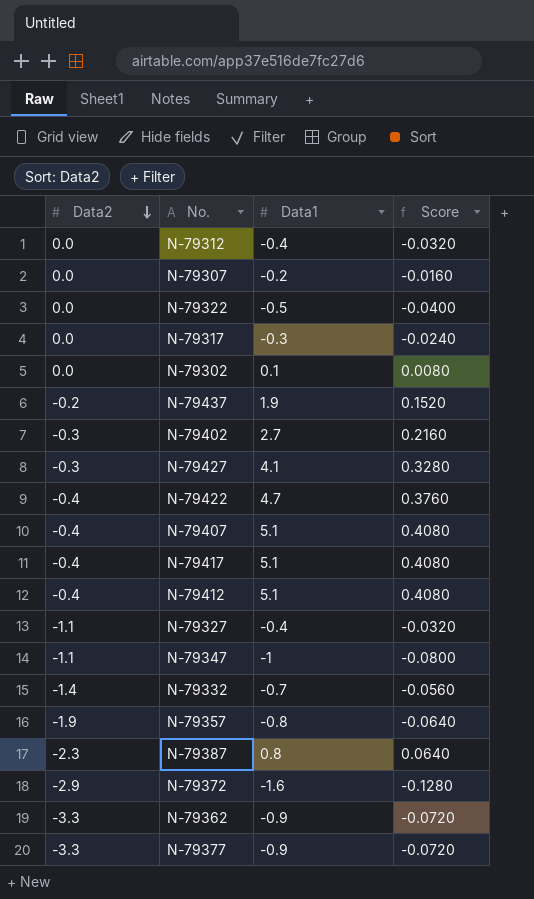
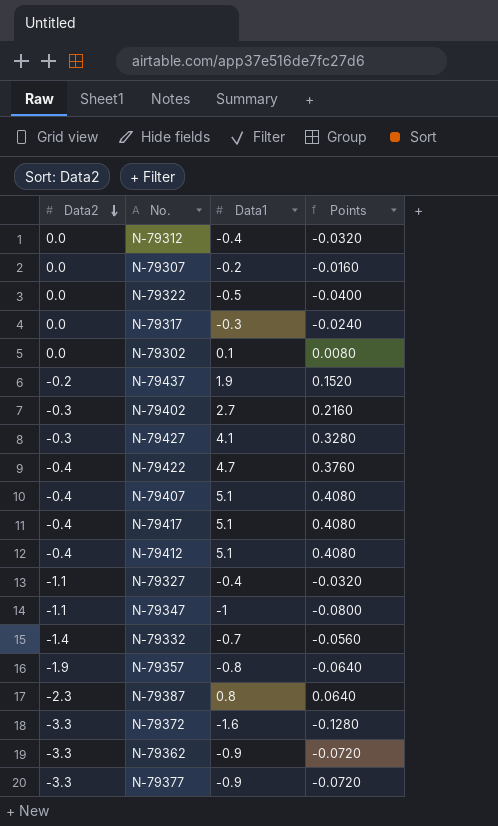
column name: Score -> Points
N-79372 | Data2: -2.9 -> -3.3

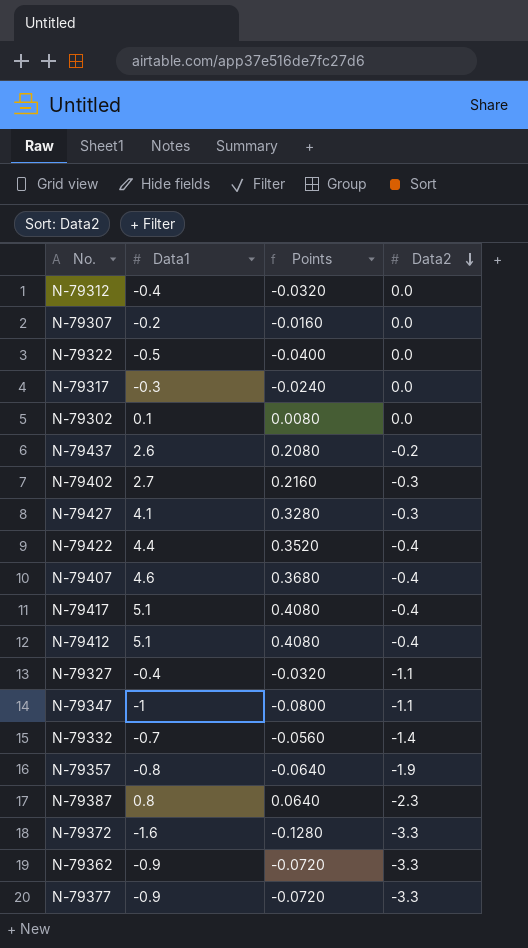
column Data2 | position: 1 -> 4
N-79437 | Data1: 1.9 -> 2.6
N-79437 | Points: 0.1520 -> 0.2080
N-79422 | Data1: 4.7 -> 4.4
N-79422 | Points: 0.3760 -> 0.3520
N-79407 | Data1: 5.1 -> 4.6
N-79407 | Points: 0.4080 -> 0.3680

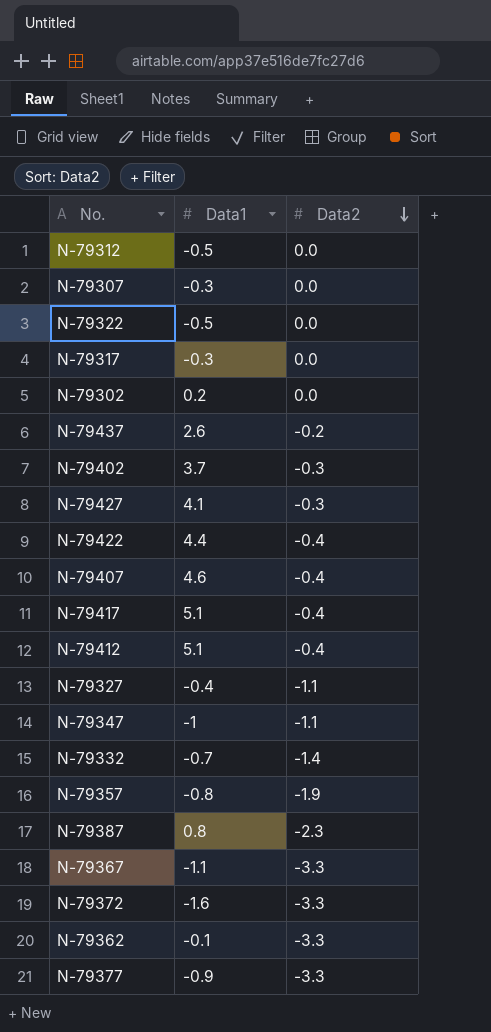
column Points | formula: [Data1] * 0.08 -> none
N-79312 | Data1: -0.4 -> -0.5
N-79307 | Data1: -0.2 -> -0.3
N-79302 | Data1: 0.1 -> 0.2
N-79402 | Data1: 2.7 -> 3.7
row N-79367: none -> -1.1 | -3.3
N-79362 | Data1: -0.9 -> -0.1

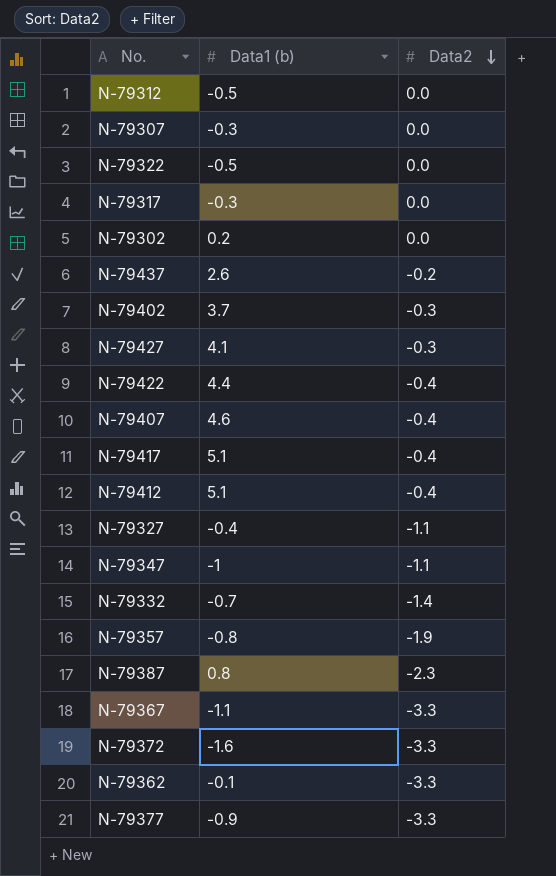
column name: Data1 -> Data1 (b)

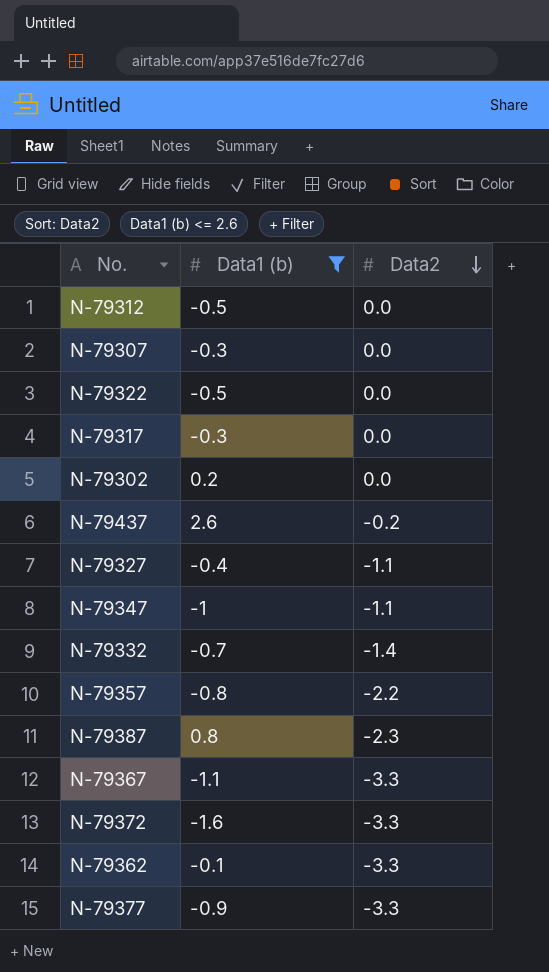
filter: none -> Data1 (b) <= 2.6
N-79357 | Data2: -1.9 -> -2.2

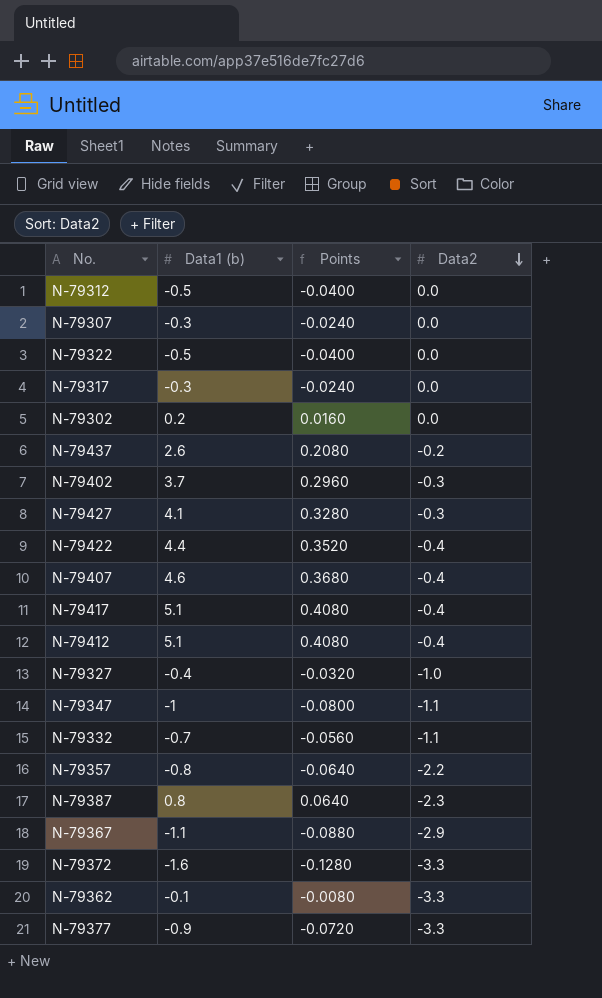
filter: Data1 (b) <= 2.6 -> none
column Points | formula: none -> [Data1 (b)] * 0.08
N-79327 | Data2: -1.1 -> -1.0
N-79332 | Data2: -1.4 -> -1.1
N-79367 | Data2: -3.3 -> -2.9

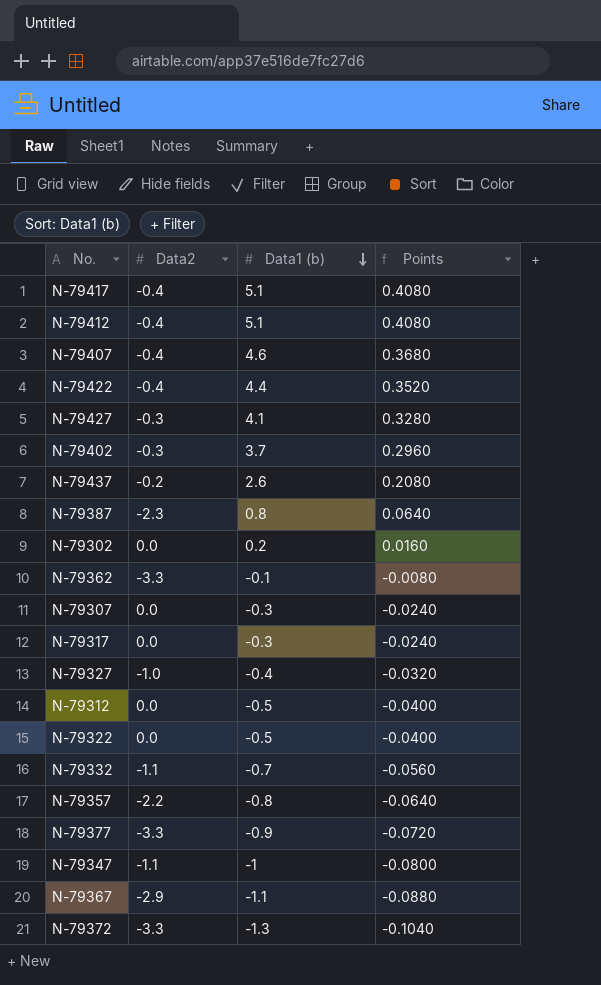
row order: Data2 descending -> Data1 (b) descending
column Data2 | position: 4 -> 2
N-79372 | Data1 (b): -1.6 -> -1.3
N-79372 | Points: -0.1280 -> -0.1040

